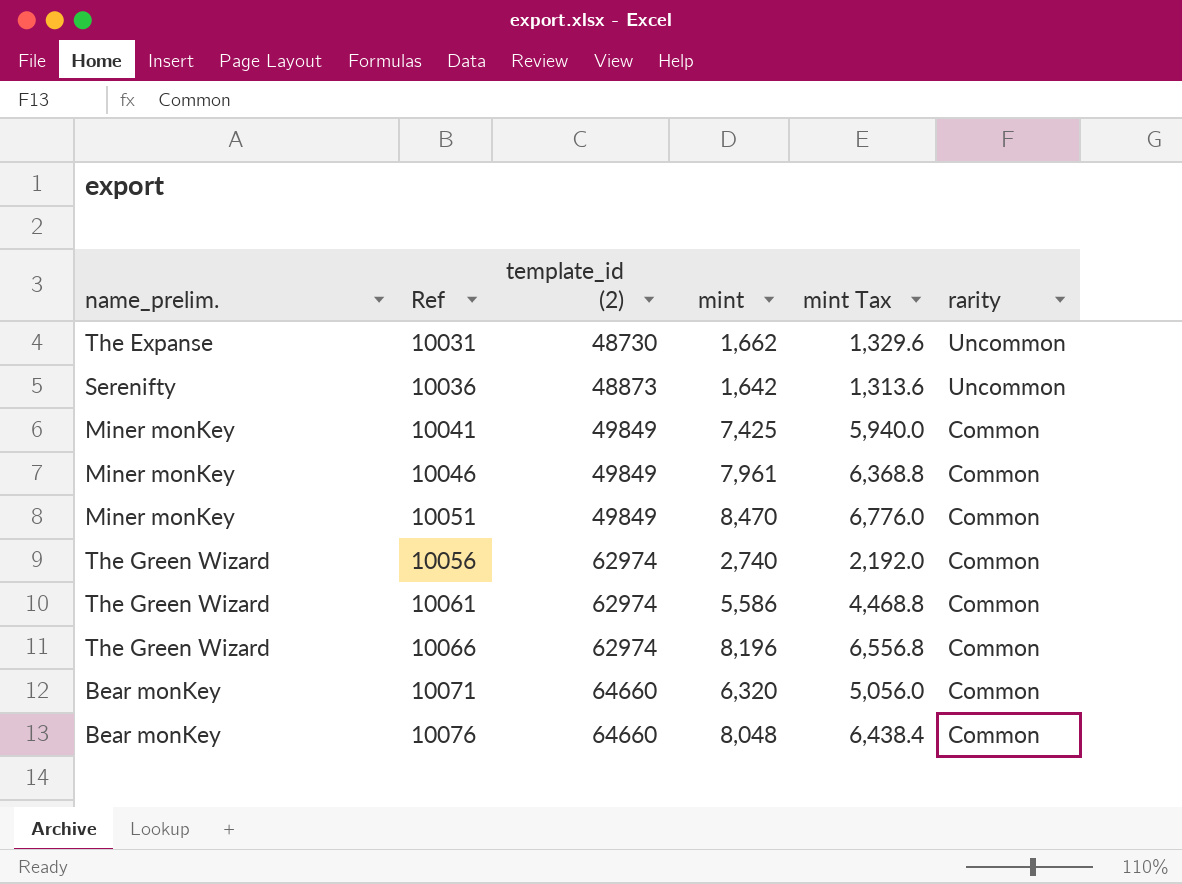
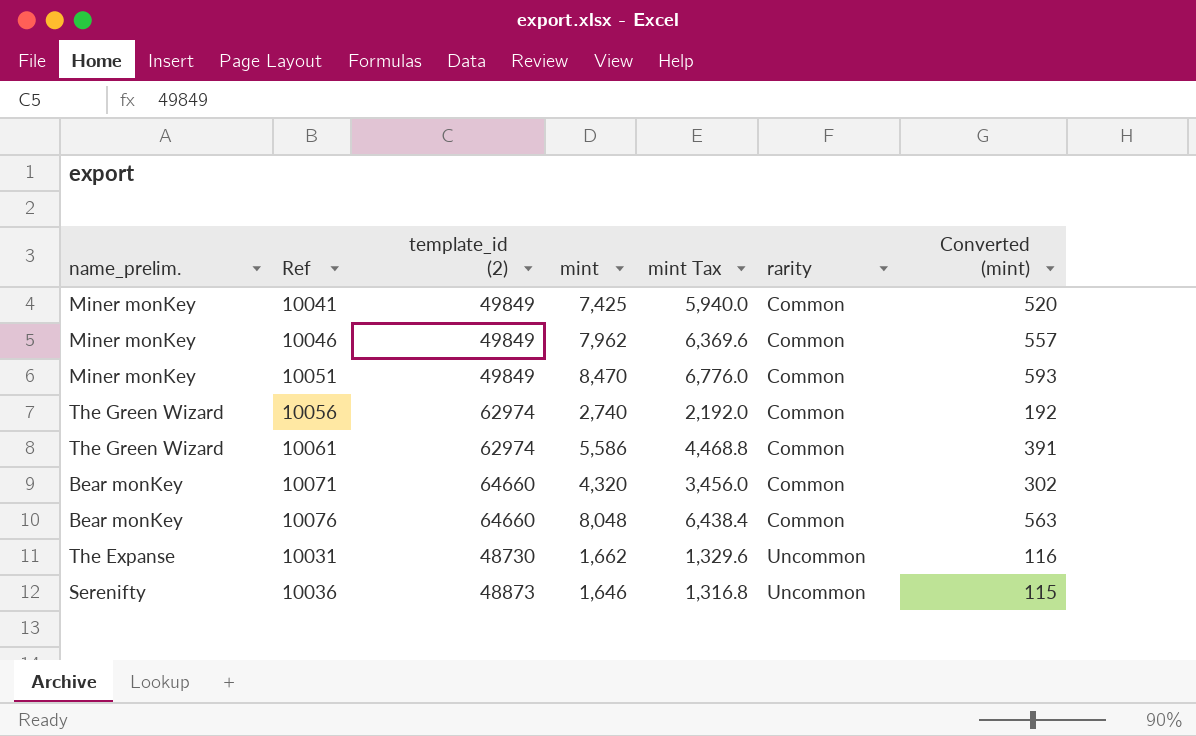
row order: Ref ascending -> rarity ascending
column Converted (mint) | formula: none -> [mint] * 0.07
row 10066: The Green Wizard | 62974 | 8,196 | 6,556.8 | Common -> none
10046 | mint: 7,961 -> 7,962
10046 | mint Tax: 6,368.8 -> 6,369.6
10071 | mint: 6,320 -> 4,320
10071 | mint Tax: 5,056.0 -> 3,456.0
10036 | mint: 1,642 -> 1,646
10036 | mint Tax: 1,313.6 -> 1,316.8

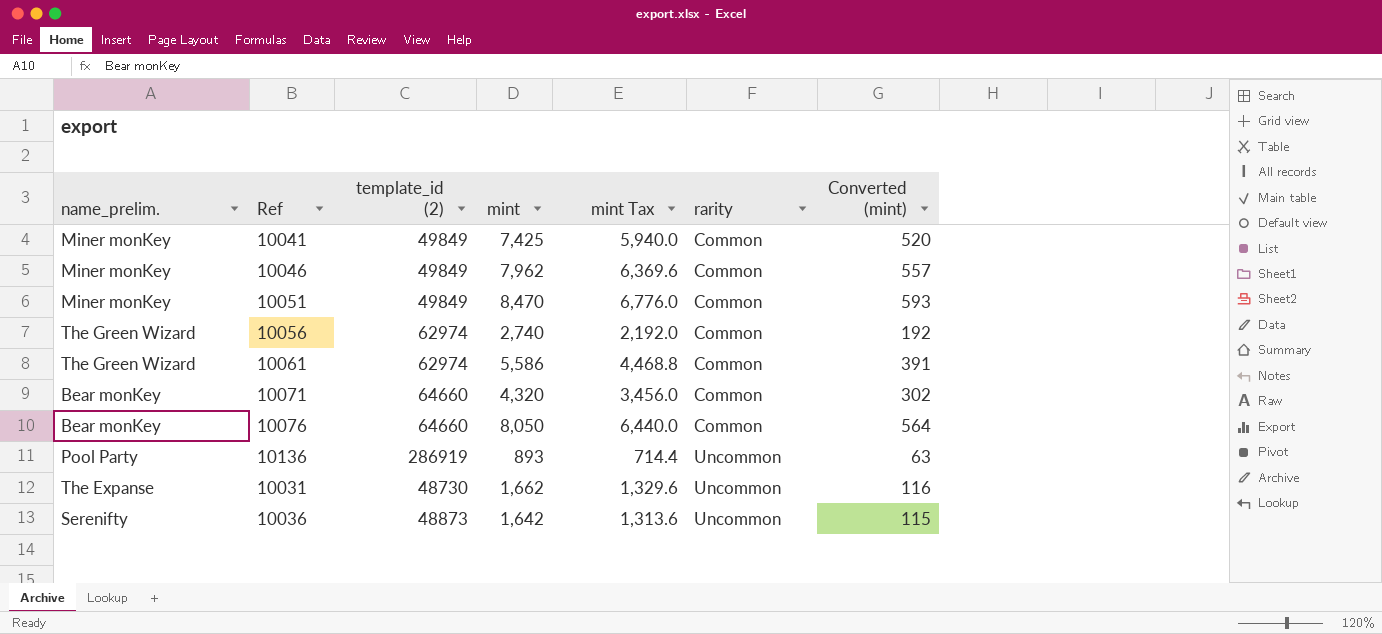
10076 | mint: 8,048 -> 8,050
10076 | mint Tax: 6,438.4 -> 6,440.0
10076 | Converted (mint): 563 -> 564
row 10136: none -> Pool Party | 286919 | 893 | 714.4 | Uncommon | 63
10036 | mint: 1,646 -> 1,642
10036 | mint Tax: 1,316.8 -> 1,313.6

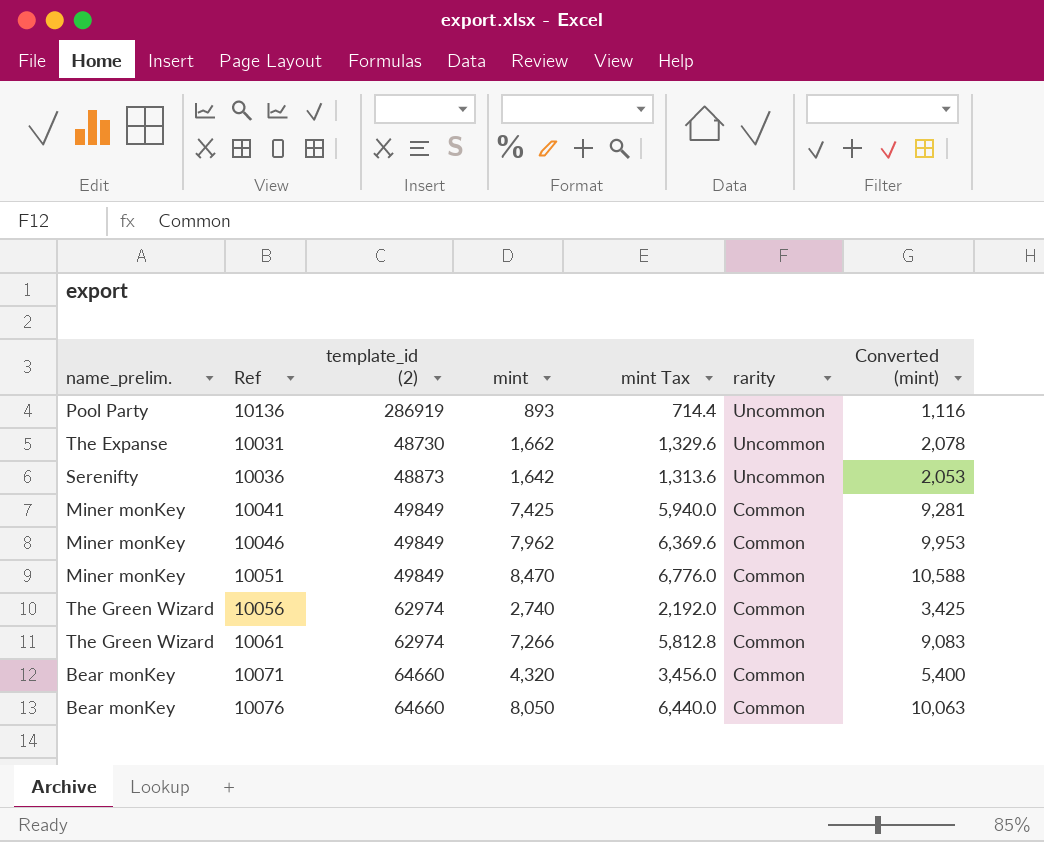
row order: rarity ascending -> rarity descending
column Converted (mint) | formula: [mint] * 0.07 -> [mint] * 1.25
10061 | mint: 5,586 -> 7,266
10061 | mint Tax: 4,468.8 -> 5,812.8

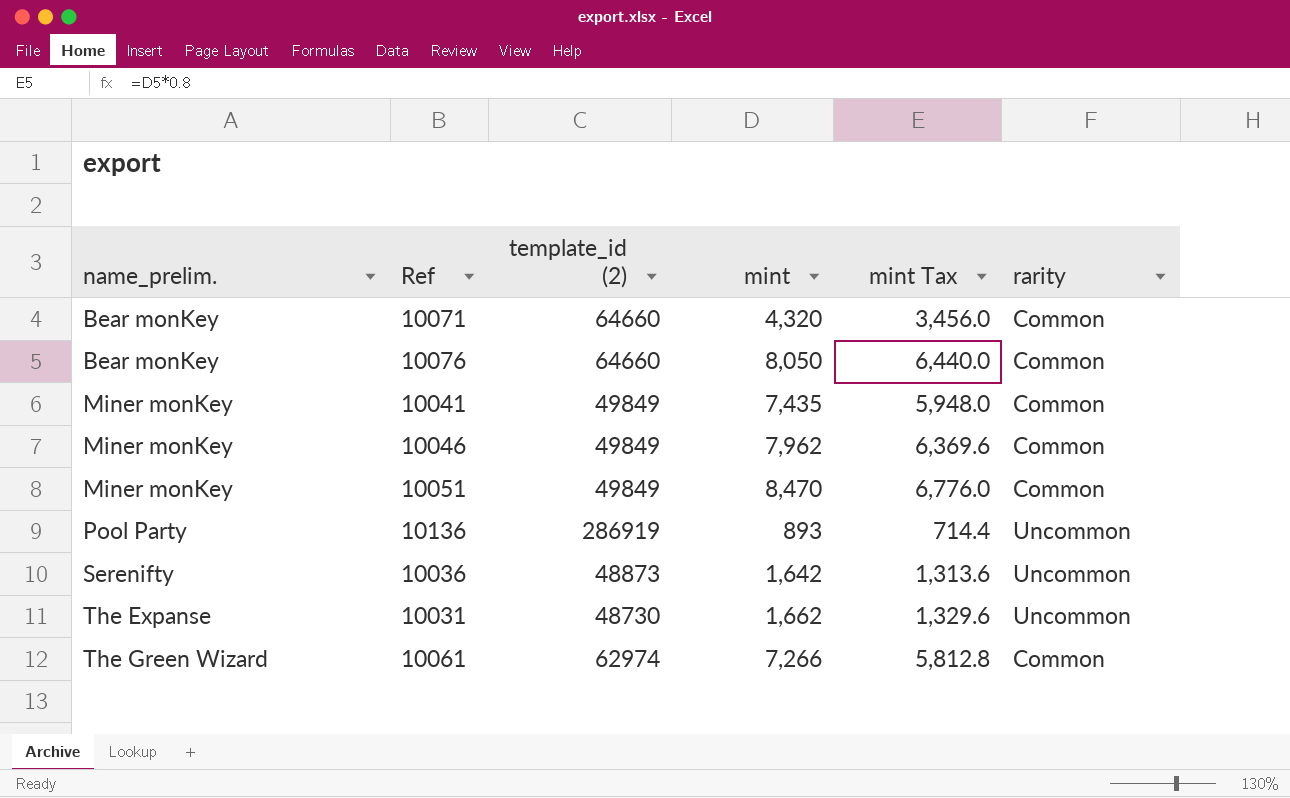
row order: rarity descending -> name_prelim. ascending
column Converted (mint) | formula: [mint] * 1.25 -> none
row 10056: The Green Wizard | 62974 | 2,740 | 2,192.0 | Common | 3,425 -> none
10041 | mint: 7,425 -> 7,435
10041 | mint Tax: 5,940.0 -> 5,948.0

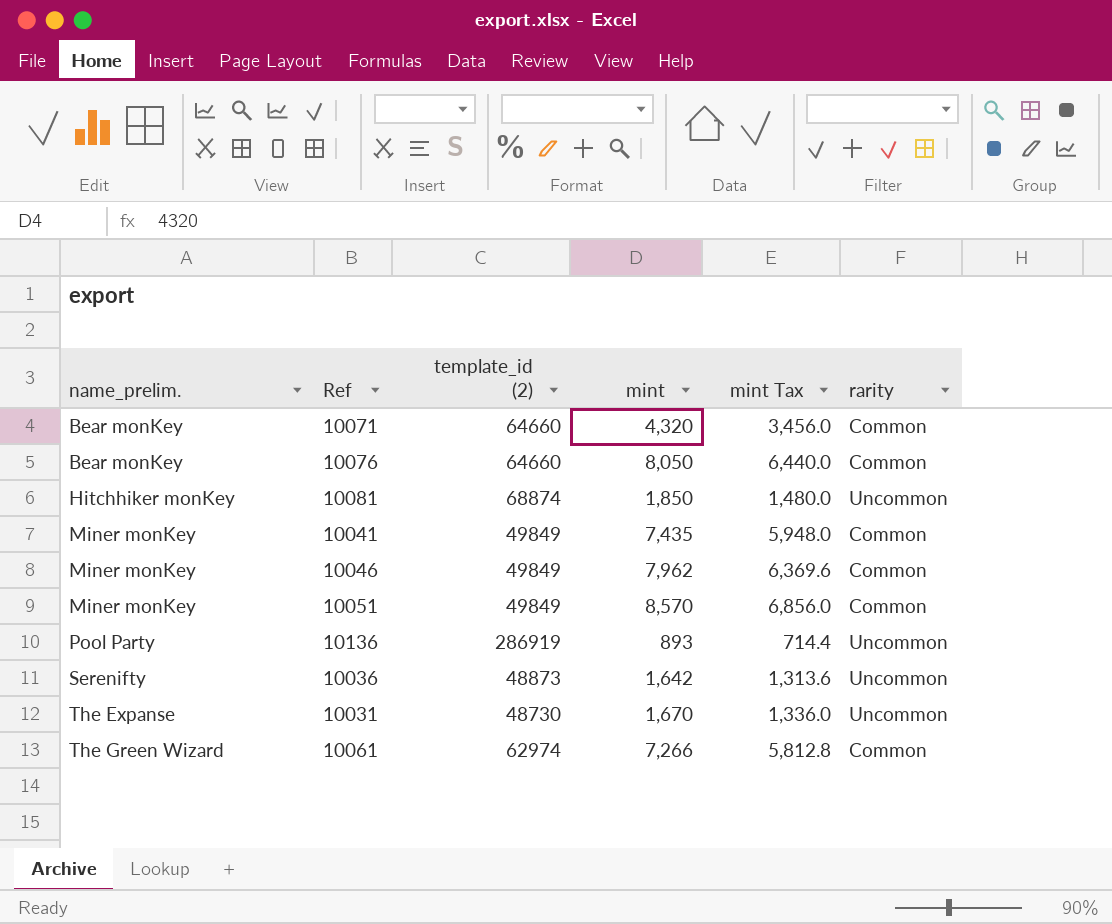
row 10081: none -> Hitchhiker monKey | 68874 | 1,850 | 1,480.0 | Uncommon
10051 | mint: 8,470 -> 8,570
10051 | mint Tax: 6,776.0 -> 6,856.0
10031 | mint: 1,662 -> 1,670
10031 | mint Tax: 1,329.6 -> 1,336.0

